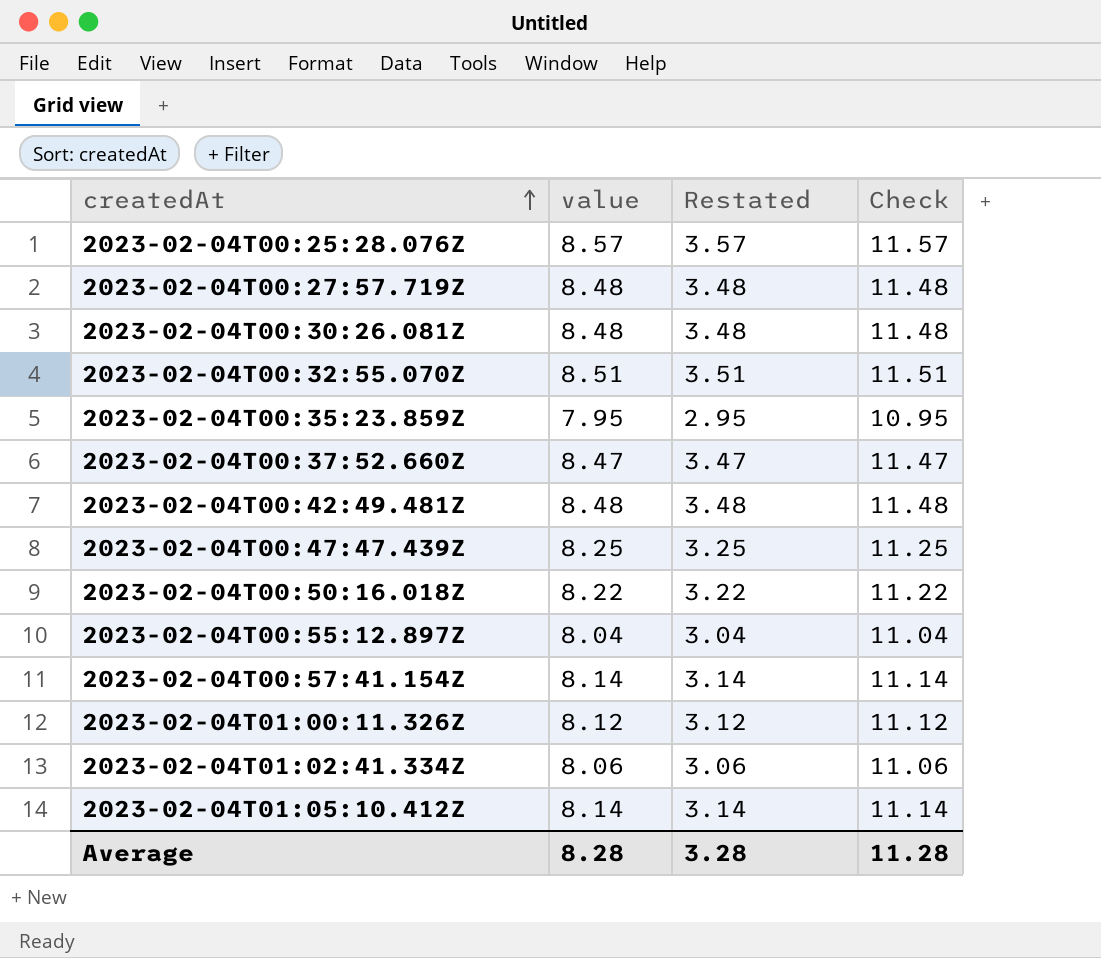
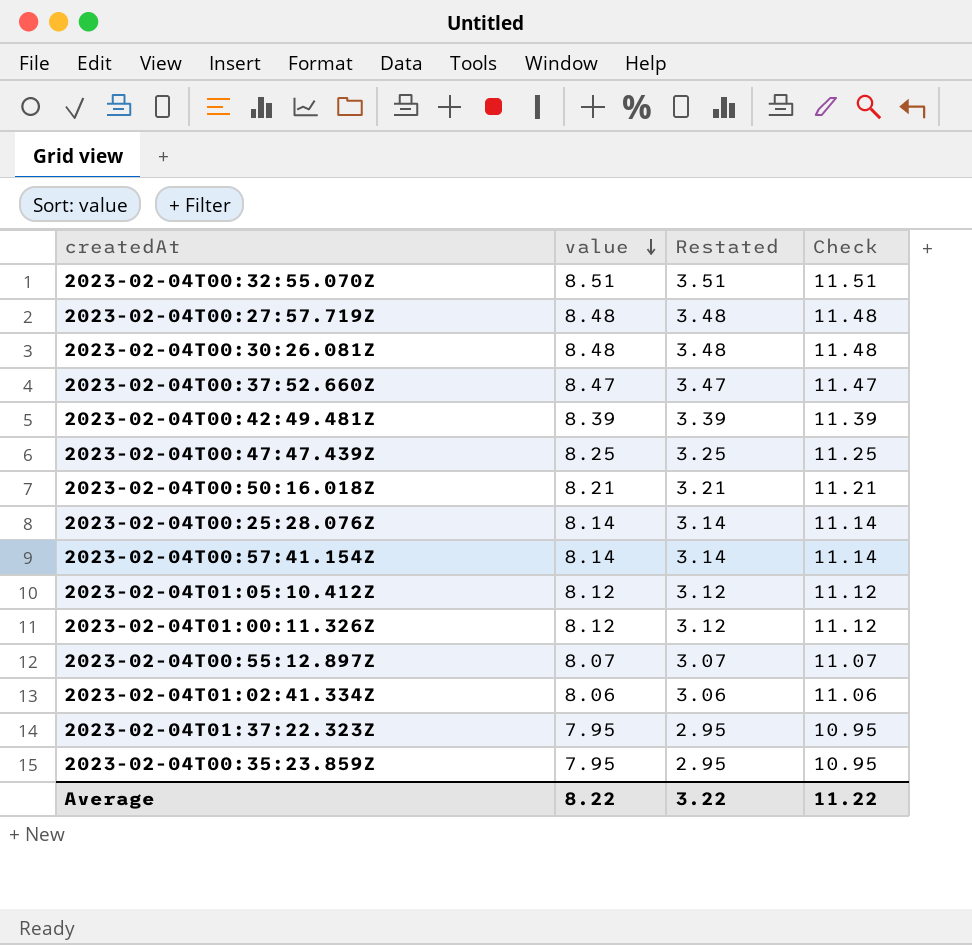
row order: createdAt ascending -> value descending
2023-02-04T00:42:49.481Z | value: 8.48 -> 8.39
2023-02-04T00:42:49.481Z | Restated: 3.48 -> 3.39
2023-02-04T00:42:49.481Z | Check: 11.48 -> 11.39
2023-02-04T00:50:16.018Z | value: 8.22 -> 8.21
2023-02-04T00:50:16.018Z | Restated: 3.22 -> 3.21
2023-02-04T00:50:16.018Z | Check: 11.22 -> 11.21
2023-02-04T00:25:28.076Z | value: 8.57 -> 8.14
2023-02-04T00:25:28.076Z | Restated: 3.57 -> 3.14
2023-02-04T00:25:28.076Z | Check: 11.57 -> 11.14
2023-02-04T01:05:10.412Z | value: 8.14 -> 8.12
2023-02-04T01:05:10.412Z | Restated: 3.14 -> 3.12
2023-02-04T01:05:10.412Z | Check: 11.14 -> 11.12
2023-02-04T00:55:12.897Z | value: 8.04 -> 8.07
2023-02-04T00:55:12.897Z | Restated: 3.04 -> 3.07
2023-02-04T00:55:12.897Z | Check: 11.04 -> 11.07
row 2023-02-04T01:37:22.323Z: none -> 7.95 | 2.95 | 10.95
Average | value: 8.28 -> 8.22
Average | Restated: 3.28 -> 3.22
Average | Check: 11.28 -> 11.22

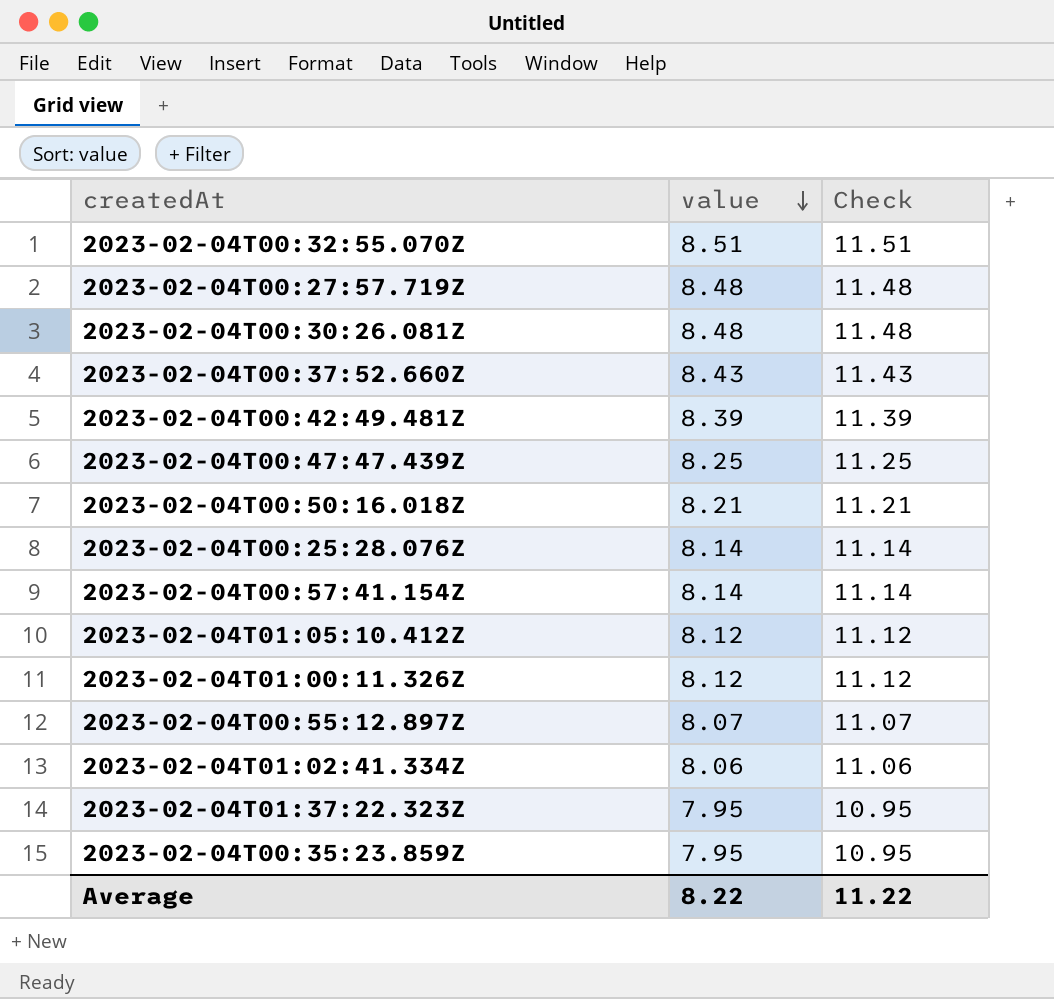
column Restated | formula: [value] - 5 -> none
2023-02-04T00:37:52.660Z | value: 8.47 -> 8.43
2023-02-04T00:37:52.660Z | Check: 11.47 -> 11.43

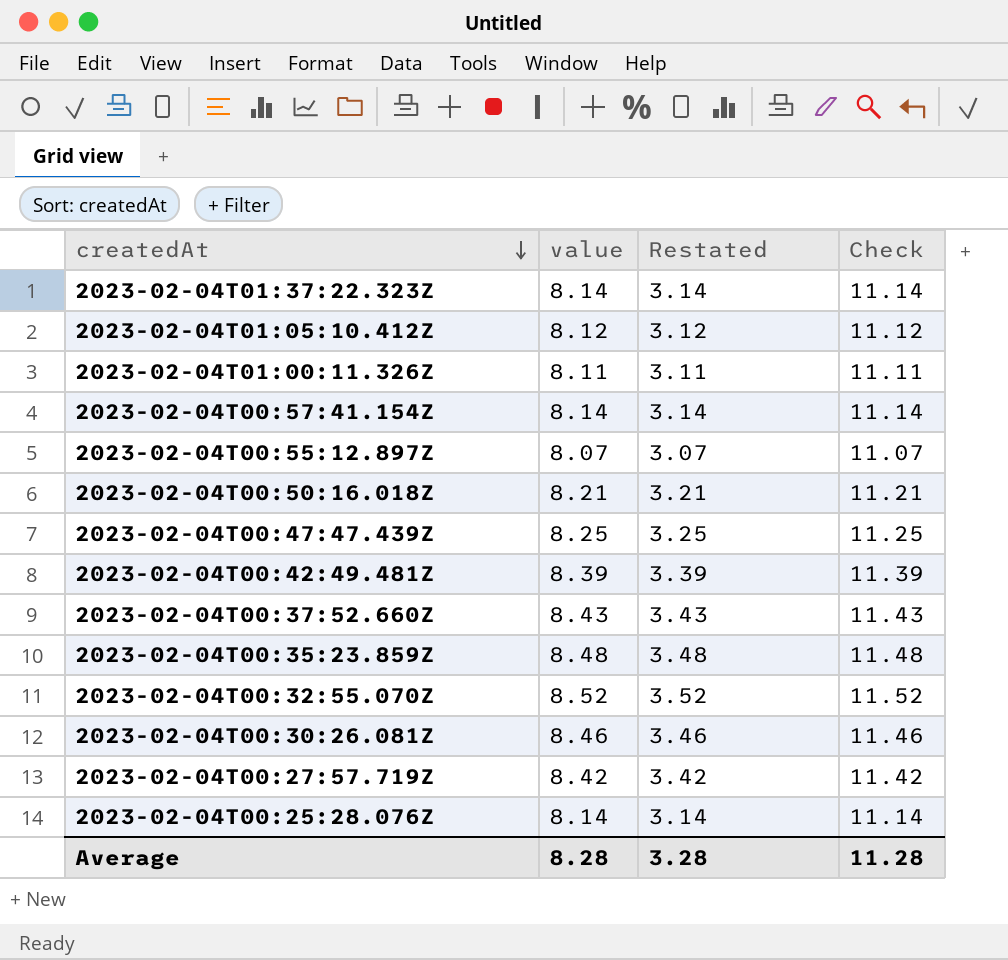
row order: value descending -> createdAt descending
column Restated | formula: none -> [value] - 5
row 2023-02-04T01:02:41.334Z: 8.06 | 11.06 -> none
2023-02-04T01:37:22.323Z | value: 7.95 -> 8.14
2023-02-04T01:37:22.323Z | Check: 10.95 -> 11.14
2023-02-04T01:00:11.326Z | value: 8.12 -> 8.11
2023-02-04T01:00:11.326Z | Check: 11.12 -> 11.11
2023-02-04T00:35:23.859Z | value: 7.95 -> 8.48
2023-02-04T00:35:23.859Z | Check: 10.95 -> 11.48
2023-02-04T00:32:55.070Z | value: 8.51 -> 8.52
2023-02-04T00:32:55.070Z | Check: 11.51 -> 11.52
2023-02-04T00:30:26.081Z | value: 8.48 -> 8.46
2023-02-04T00:30:26.081Z | Check: 11.48 -> 11.46
2023-02-04T00:27:57.719Z | value: 8.48 -> 8.42
2023-02-04T00:27:57.719Z | Check: 11.48 -> 11.42
Average | value: 8.22 -> 8.28
Average | Check: 11.22 -> 11.28

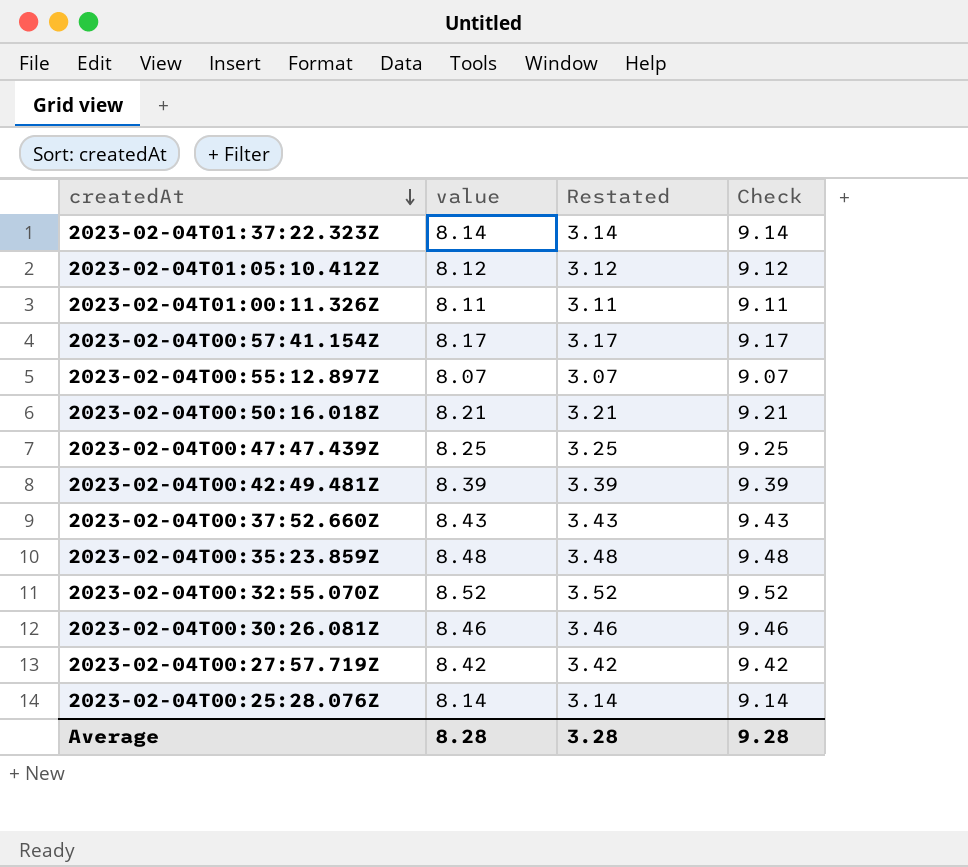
column Check | formula: [value] + 3 -> [value] + 1
2023-02-04T00:57:41.154Z | value: 8.14 -> 8.17
2023-02-04T00:57:41.154Z | Restated: 3.14 -> 3.17
Average | Check: 11.28 -> 9.28

